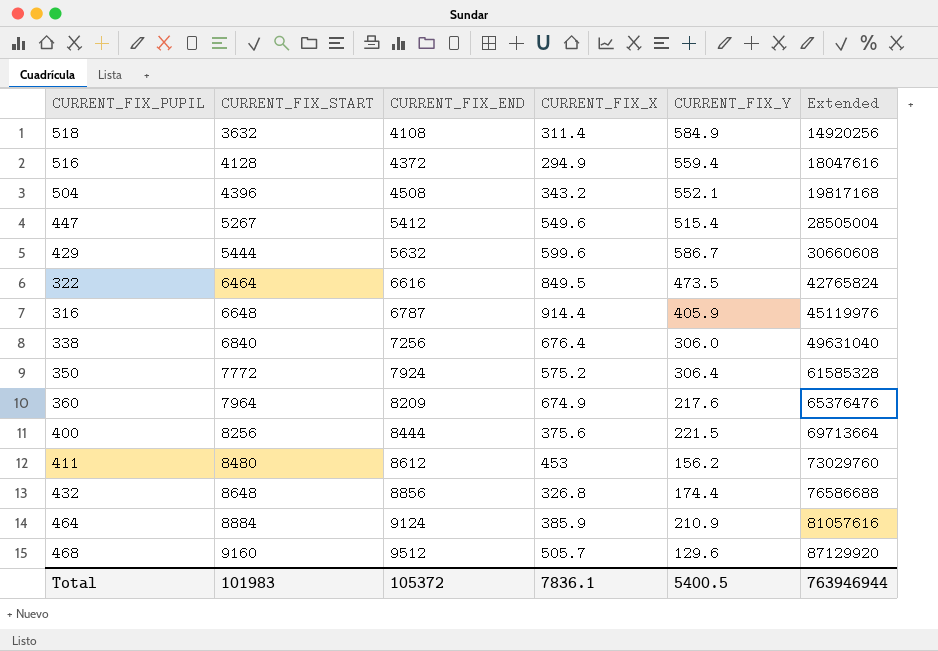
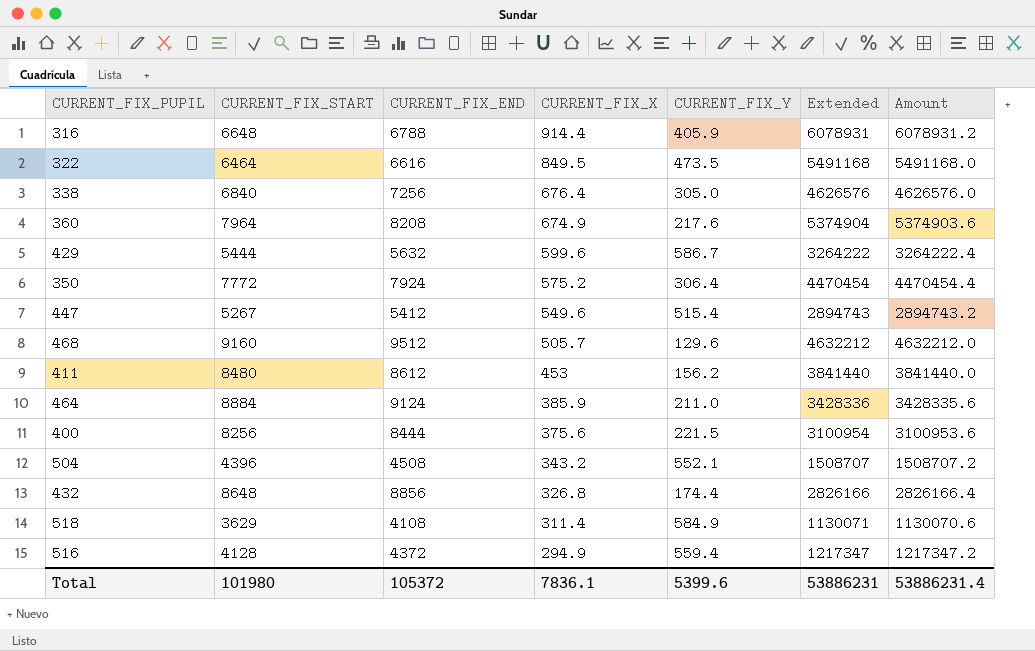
row order: CURRENT_FIX_START ascending -> CURRENT_FIX_X descending
column Extended | formula: [CURRENT_FIX_START] * [CURRENT_FIX_END] -> [CURRENT_FIX_START] * [CURRENT_FIX_X]
column Amount | formula: none -> [CURRENT_FIX_START] * [CURRENT_FIX_X]
316 | CURRENT_FIX_END: 6787 -> 6788
338 | CURRENT_FIX_Y: 306.0 -> 305.0
360 | CURRENT_FIX_END: 8209 -> 8208
464 | CURRENT_FIX_Y: 210.9 -> 211.0
518 | CURRENT_FIX_START: 3632 -> 3629
Total | CURRENT_FIX_START: 101983 -> 101980
Total | CURRENT_FIX_Y: 5400.5 -> 5399.6
Total | Extended: 763946944 -> 53886231

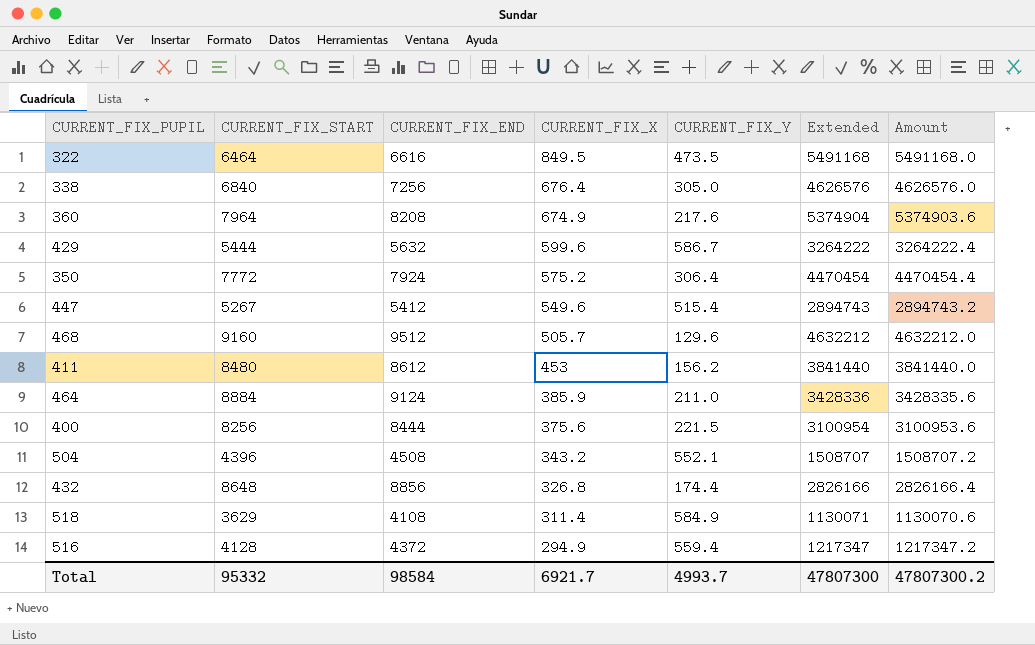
row 316: 6648 | 6788 | 914.4 | 405.9 | 6078931 | 6078931.2 -> none
Total | CURRENT_FIX_START: 101980 -> 95332
Total | CURRENT_FIX_END: 105372 -> 98584
Total | CURRENT_FIX_X: 7836.1 -> 6921.7
Total | CURRENT_FIX_Y: 5399.6 -> 4993.7
Total | Extended: 53886231 -> 47807300
Total | Amount: 53886231.4 -> 47807300.2

